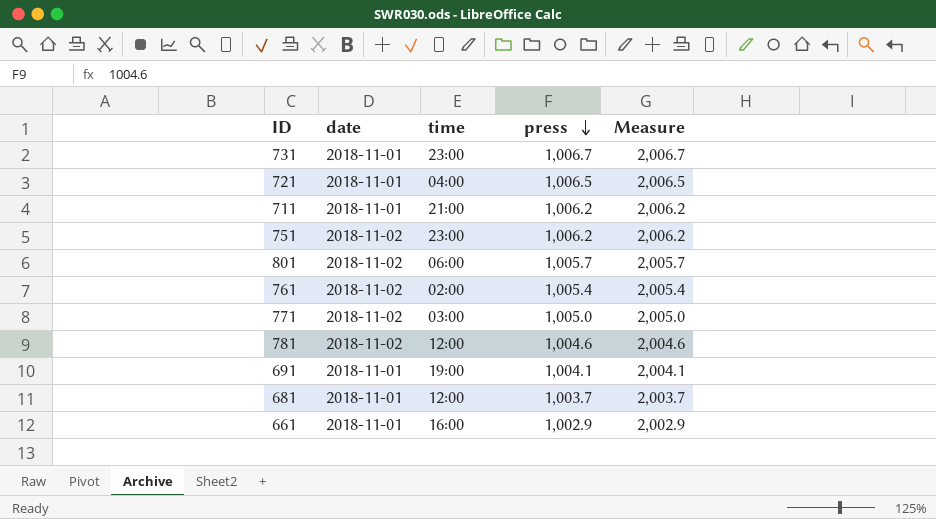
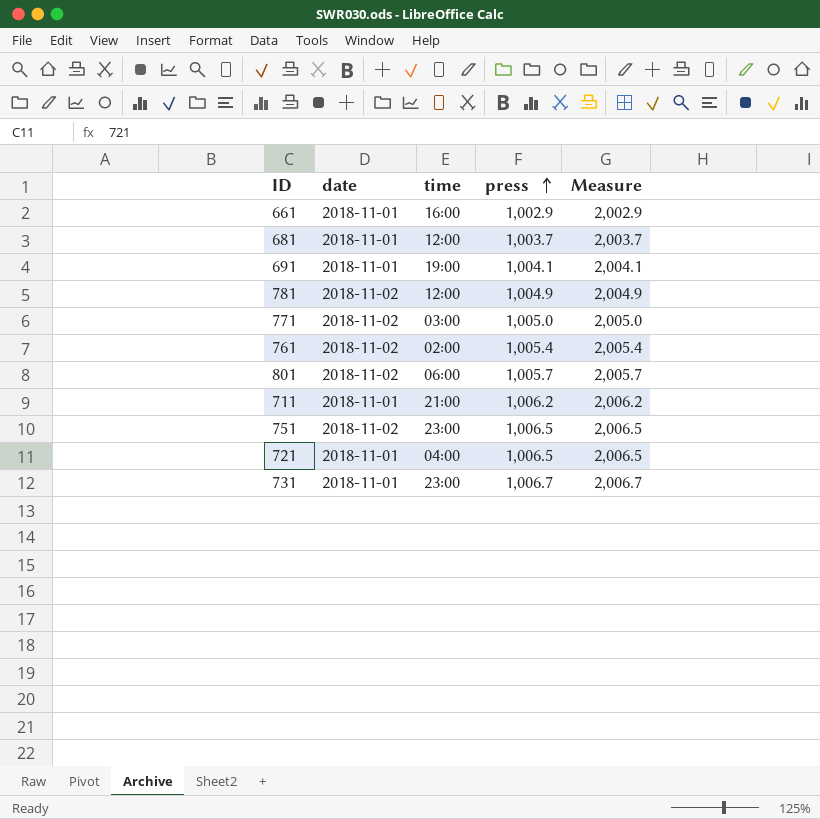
row order: press descending -> press ascending
781 | press: 1,004.6 -> 1,004.9
781 | Measure: 2,004.6 -> 2,004.9
751 | press: 1,006.2 -> 1,006.5
751 | Measure: 2,006.2 -> 2,006.5

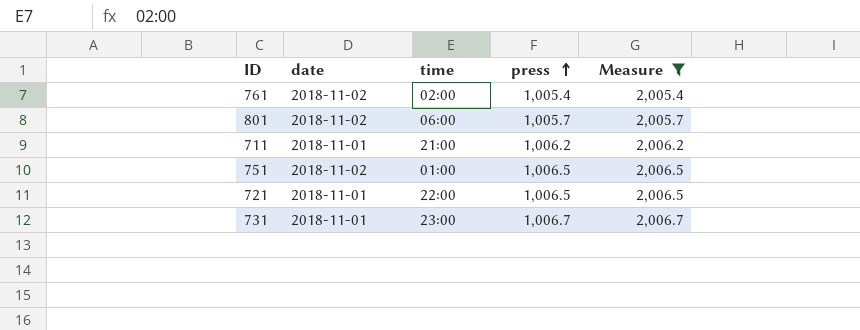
filter: none -> Measure >= 2,005.4
751 | time: 23:00 -> 01:00
721 | time: 04:00 -> 22:00

